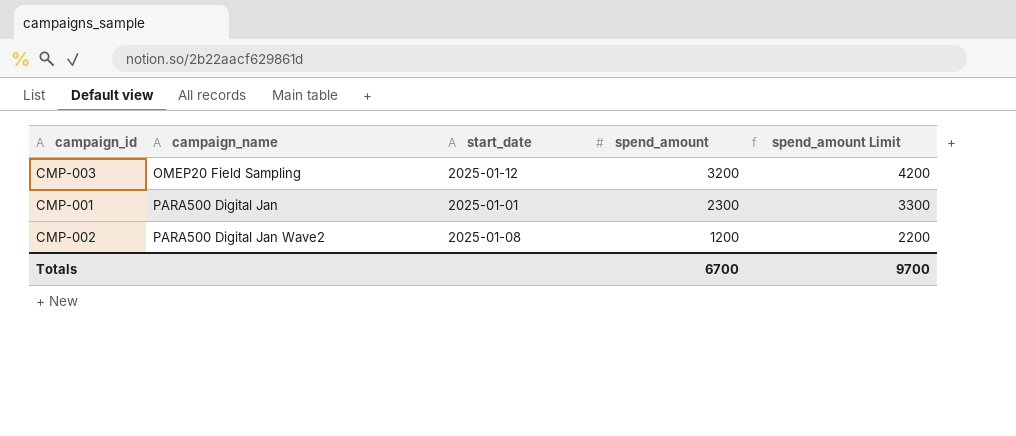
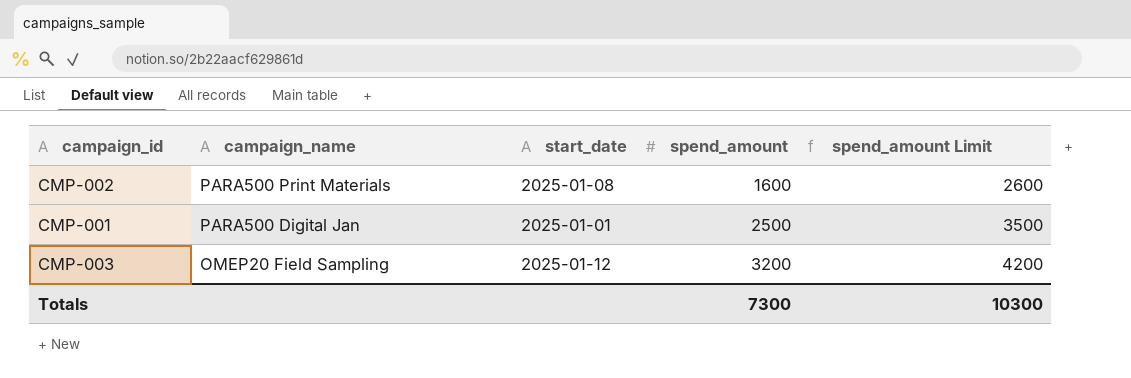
row order: campaign_name ascending -> campaign_name descending
CMP-002 | campaign_name: PARA500 Digital Jan Wave2 -> PARA500 Print Materials
CMP-002 | spend_amount: 1200 -> 1600
CMP-002 | spend_amount Limit: 2200 -> 2600
CMP-001 | spend_amount: 2300 -> 2500
CMP-001 | spend_amount Limit: 3300 -> 3500
Totals | spend_amount: 6700 -> 7300
Totals | spend_amount Limit: 9700 -> 10300

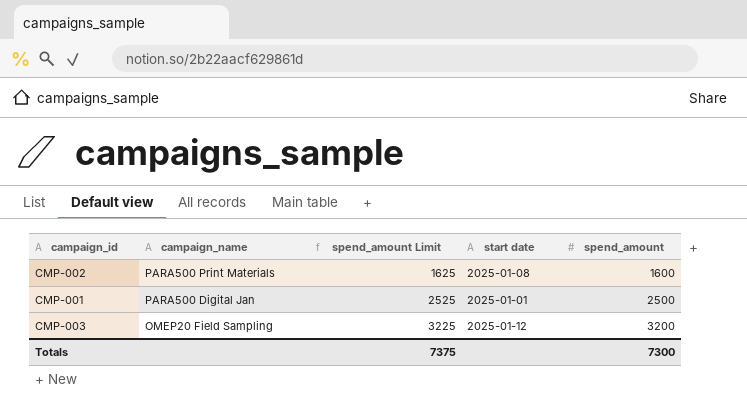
column spend_amount Limit | formula: [spend_amount] + 1000 -> [spend_amount] + 25
column spend_amount Limit | position: 5 -> 3
column name: start_date -> start date
Totals | spend_amount Limit: 10300 -> 7375

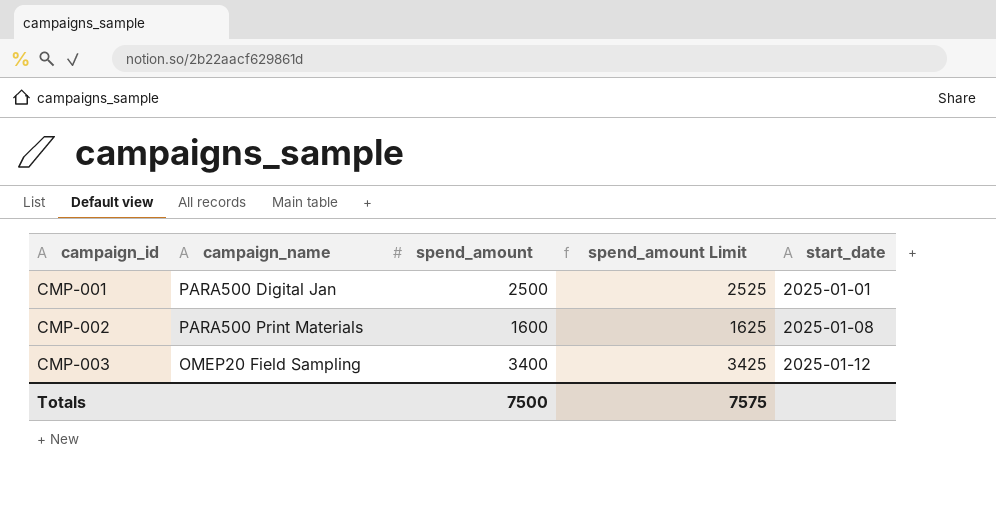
row order: campaign_name descending -> campaign_id ascending
column spend_amount | position: 5 -> 3
column name: start date -> start_date
CMP-003 | spend_amount: 3200 -> 3400
CMP-003 | spend_amount Limit: 3225 -> 3425
Totals | spend_amount: 7300 -> 7500
Totals | spend_amount Limit: 7375 -> 7575

